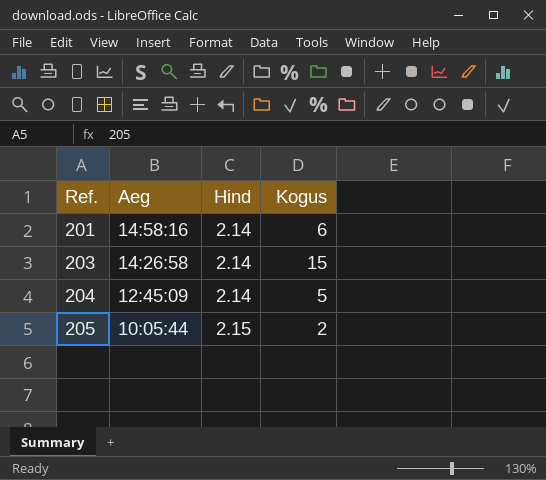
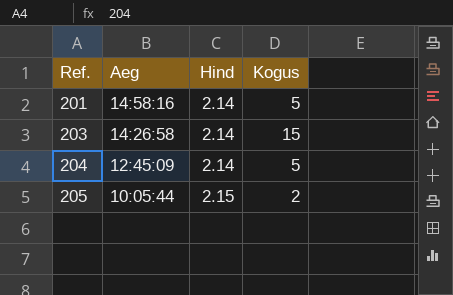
201 | Kogus: 6 -> 5

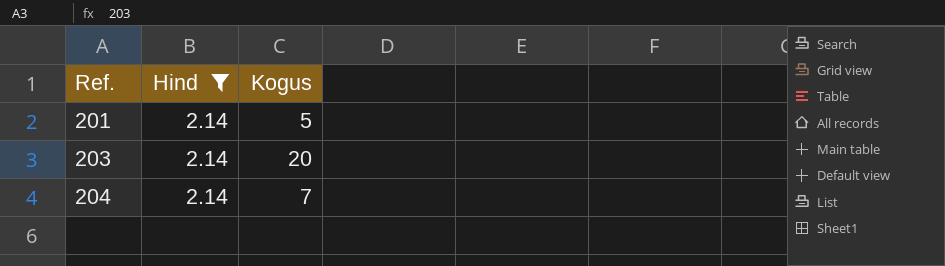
filter: none -> Hind = 2.14
column Aeg | position: 2 -> none
203 | Kogus: 15 -> 20
204 | Kogus: 5 -> 7

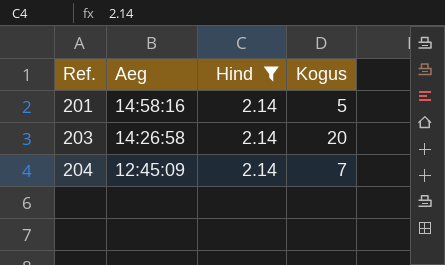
column Aeg | position: none -> 2

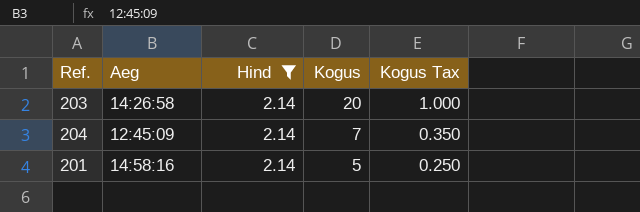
row order: Ref. ascending -> Kogus descending
column Kogus Tax | formula: none -> [Kogus] * 0.05

